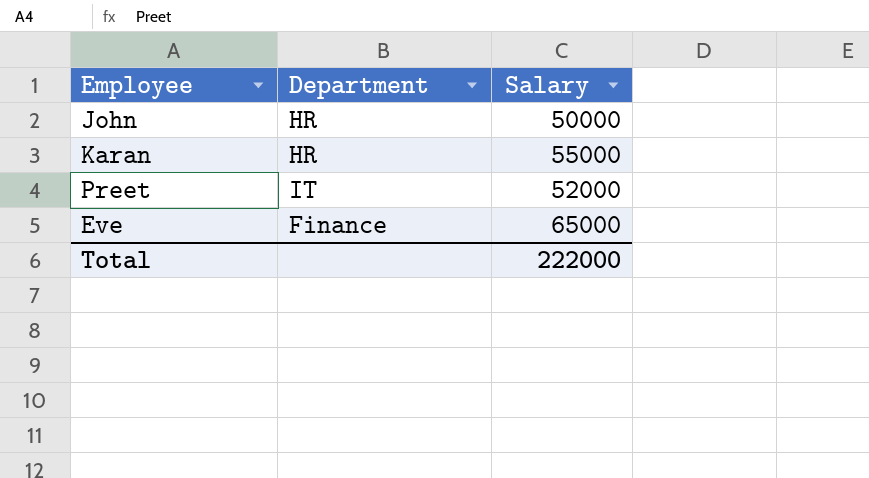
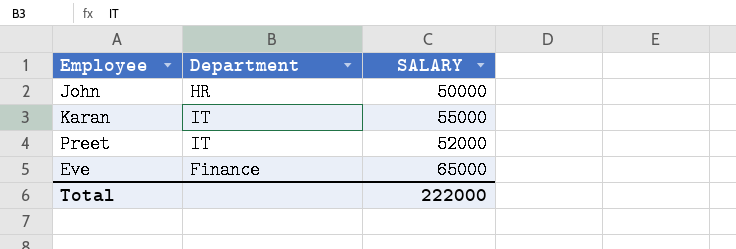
column name: Salary -> SALARY
Karan | Department: HR -> IT

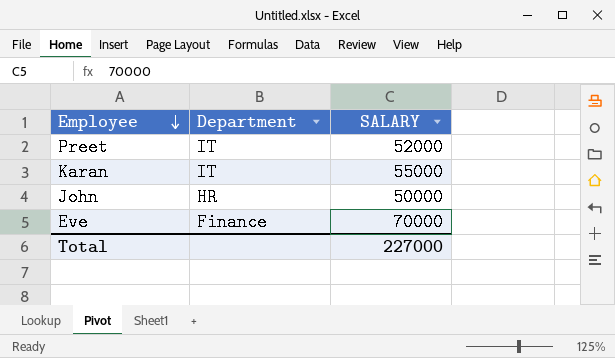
row order: none -> Employee descending
Eve | SALARY: 65000 -> 70000
Total | SALARY: 222000 -> 227000

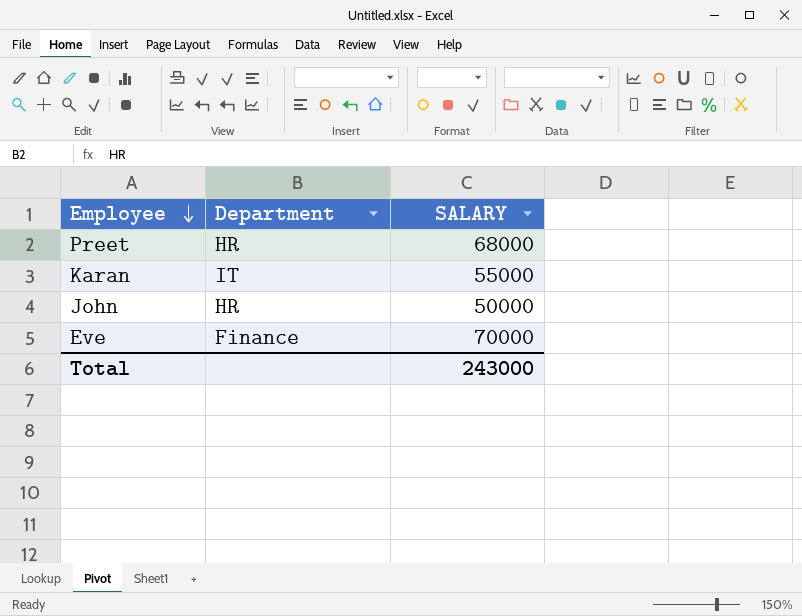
Preet | Department: IT -> HR
Preet | SALARY: 52000 -> 68000
Total | SALARY: 227000 -> 243000

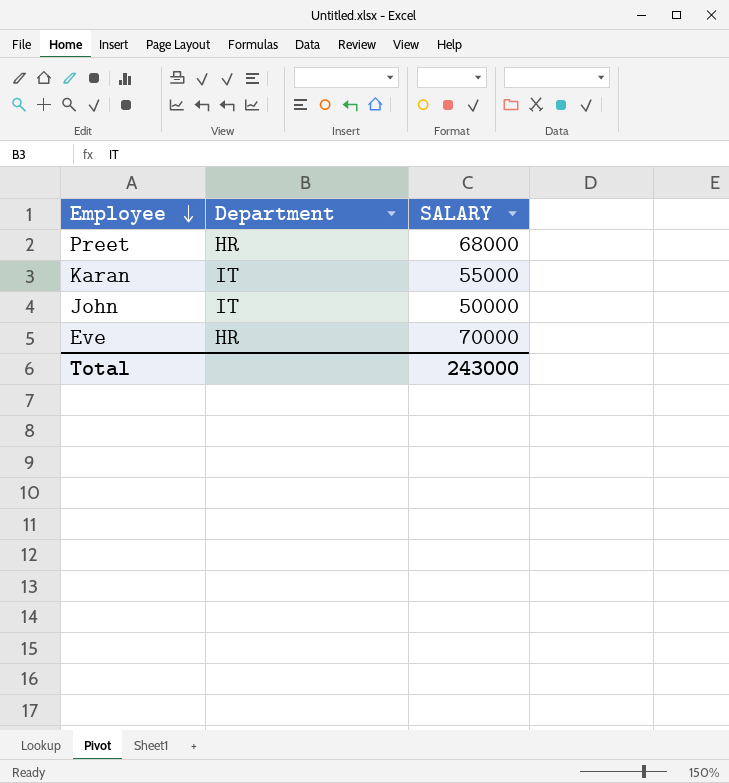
John | Department: HR -> IT
Eve | Department: Finance -> HR

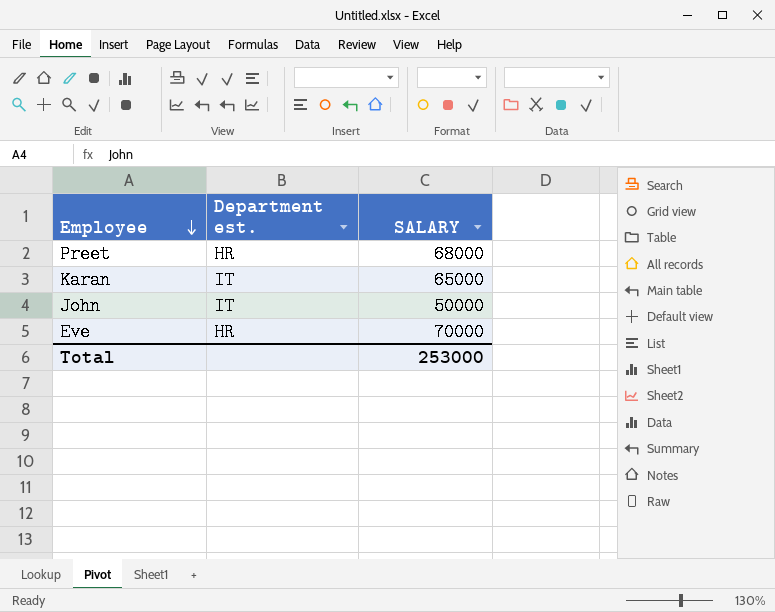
column name: Department -> Department est.
Karan | SALARY: 55000 -> 65000
Total | SALARY: 243000 -> 253000

